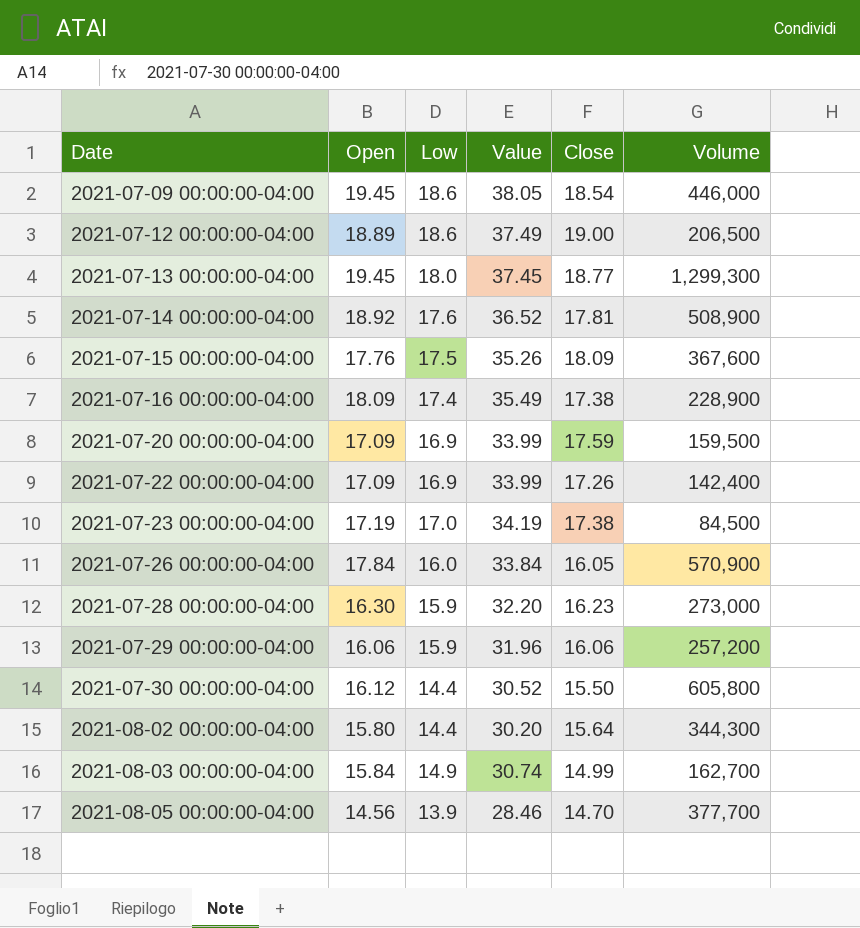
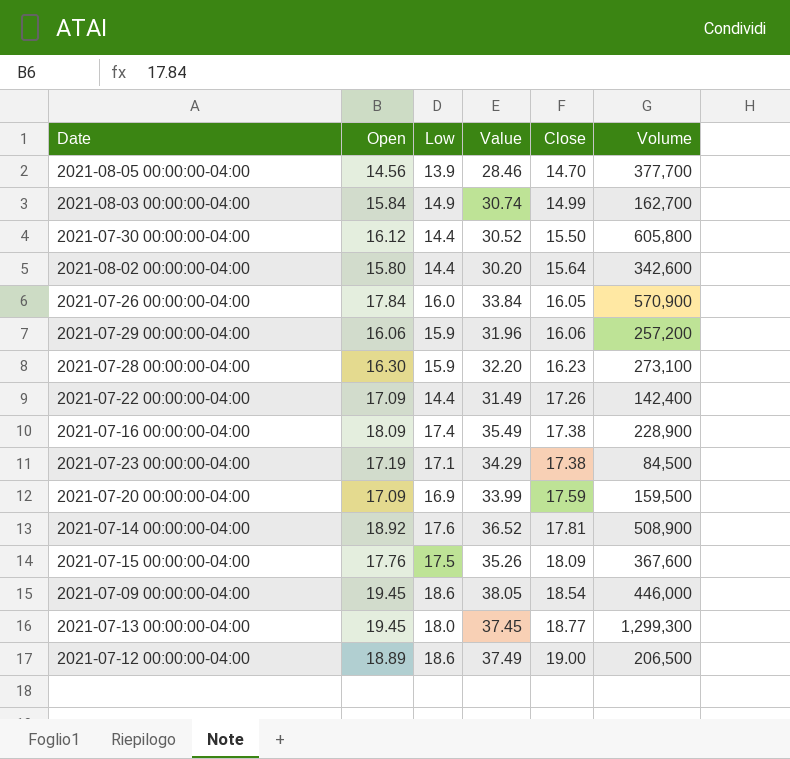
row order: Date ascending -> Close ascending
2021-08-02 00:00:00-04:00 | Volume: 344,300 -> 342,600
2021-07-28 00:00:00-04:00 | Volume: 273,000 -> 273,100
2021-07-22 00:00:00-04:00 | Low: 16.9 -> 14.4
2021-07-22 00:00:00-04:00 | Value: 33.99 -> 31.49
2021-07-23 00:00:00-04:00 | Low: 17.0 -> 17.1
2021-07-23 00:00:00-04:00 | Value: 34.19 -> 34.29

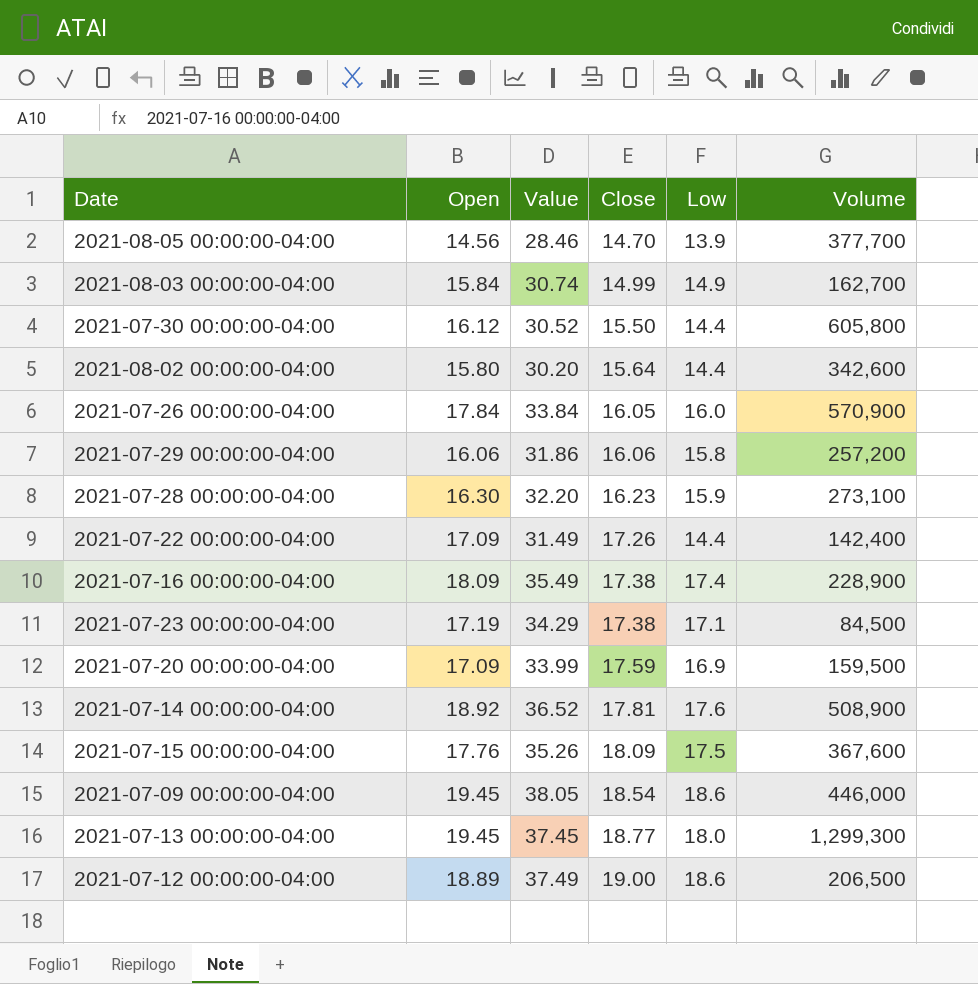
column Low | position: 3 -> 5
2021-07-29 00:00:00-04:00 | Value: 31.96 -> 31.86
2021-07-29 00:00:00-04:00 | Low: 15.9 -> 15.8

